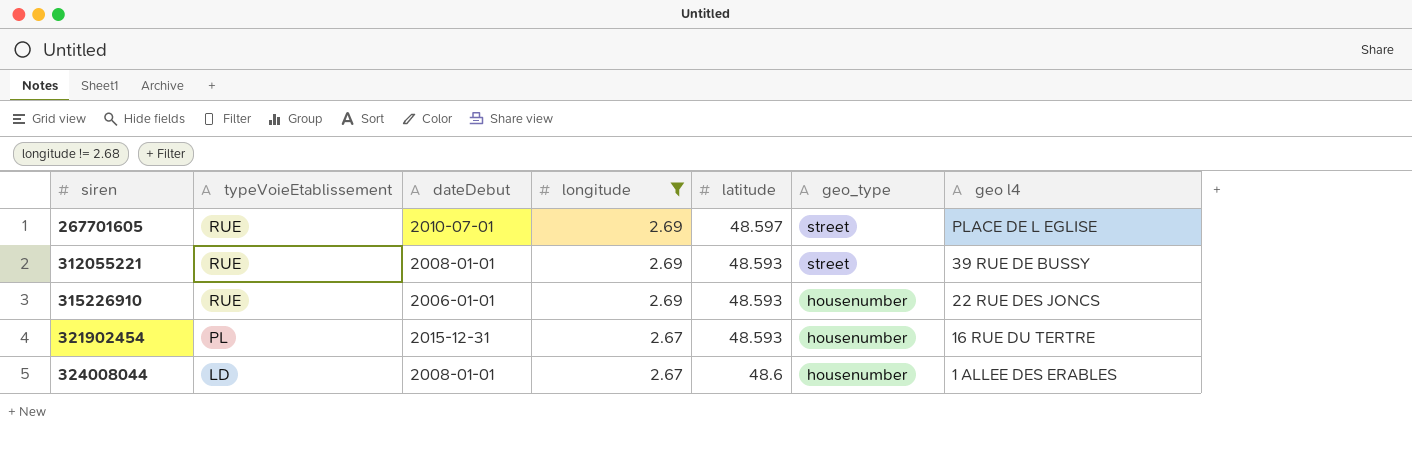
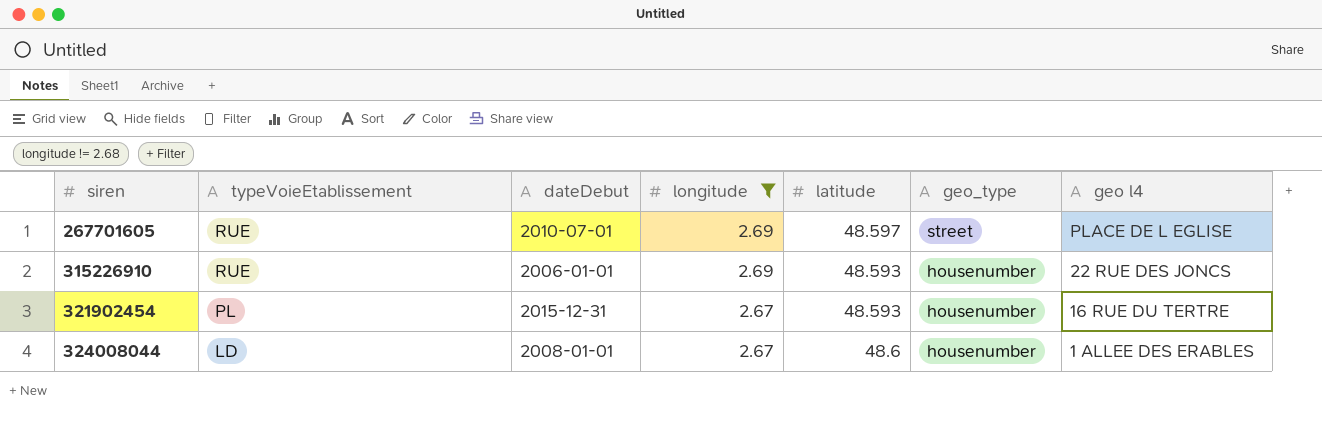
row 312055221: RUE | 2008-01-01 | 2.69 | 48.593 | street | 39 RUE DE BUSSY -> none

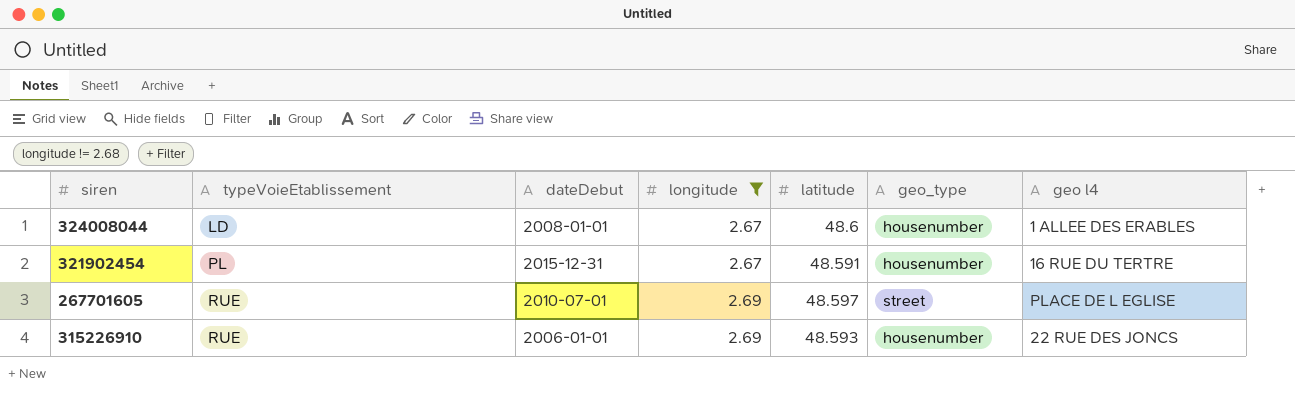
row order: siren ascending -> typeVoieEtablissement ascending
321902454 | latitude: 48.593 -> 48.591

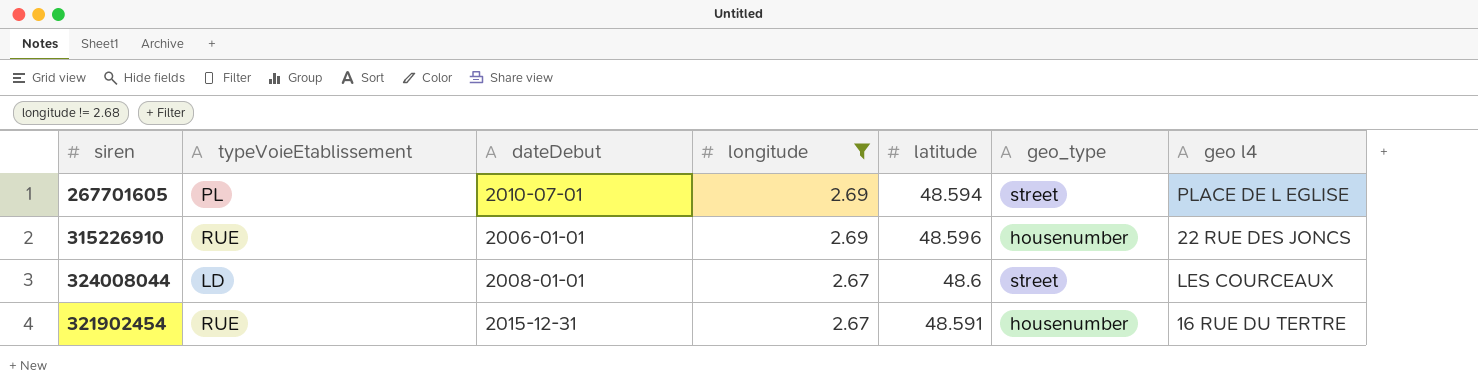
row order: typeVoieEtablissement ascending -> longitude descending
267701605 | typeVoieEtablissement: RUE -> PL
267701605 | latitude: 48.597 -> 48.594
315226910 | latitude: 48.593 -> 48.596
324008044 | geo_type: housenumber -> street
324008044 | geo l4: 1 ALLEE DES ERABLES -> LES COURCEAUX
321902454 | typeVoieEtablissement: PL -> RUE

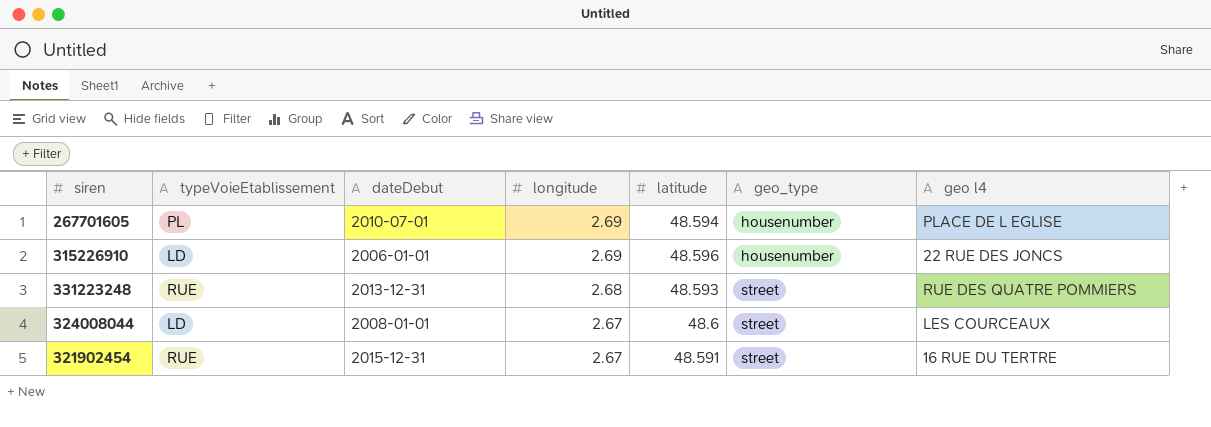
filter: longitude != 2.68 -> none
267701605 | geo_type: street -> housenumber
315226910 | typeVoieEtablissement: RUE -> LD
321902454 | geo_type: housenumber -> street

